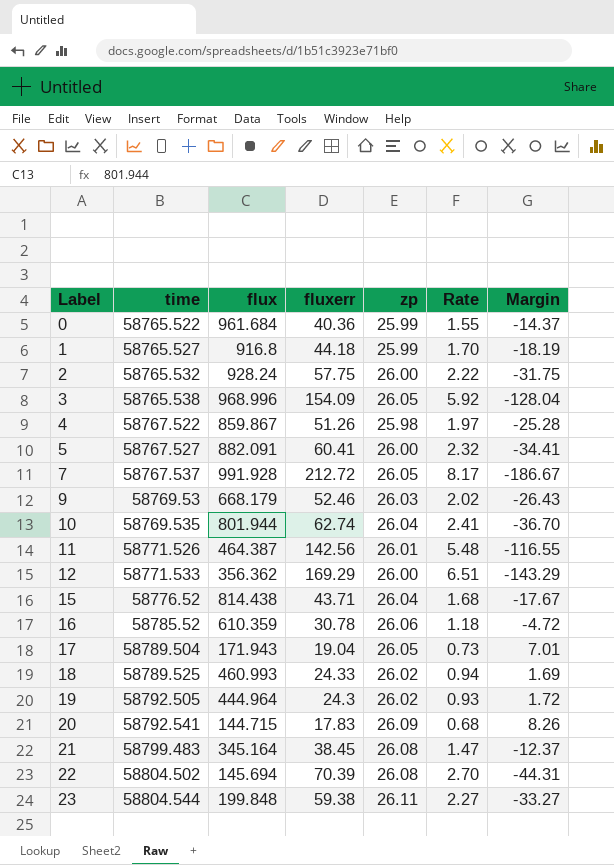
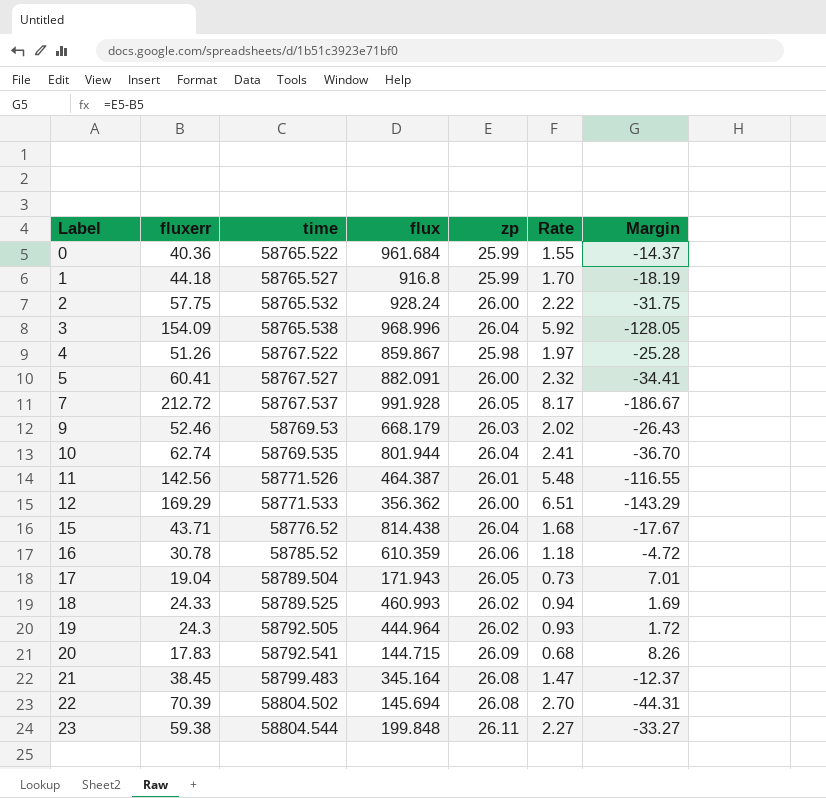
column fluxerr | position: 4 -> 2
3 | zp: 26.05 -> 26.04
3 | Margin: -128.04 -> -128.05

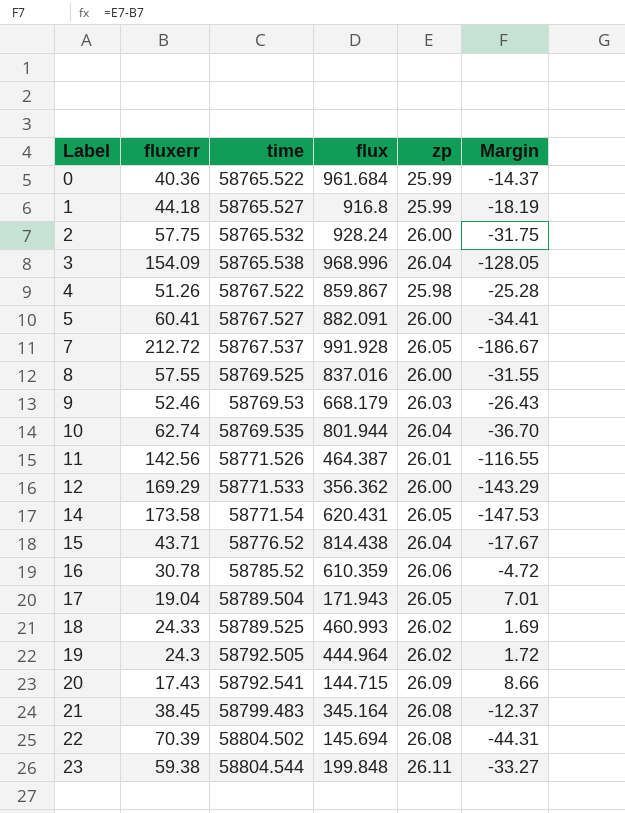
column Rate | formula: [fluxerr] / [zp] -> none
row 8: none -> 57.55 | 58769.525 | 837.016 | 26.00 | -31.55
row 14: none -> 173.58 | 58771.54 | 620.431 | 26.05 | -147.53
20 | fluxerr: 17.83 -> 17.43
20 | Margin: 8.26 -> 8.66

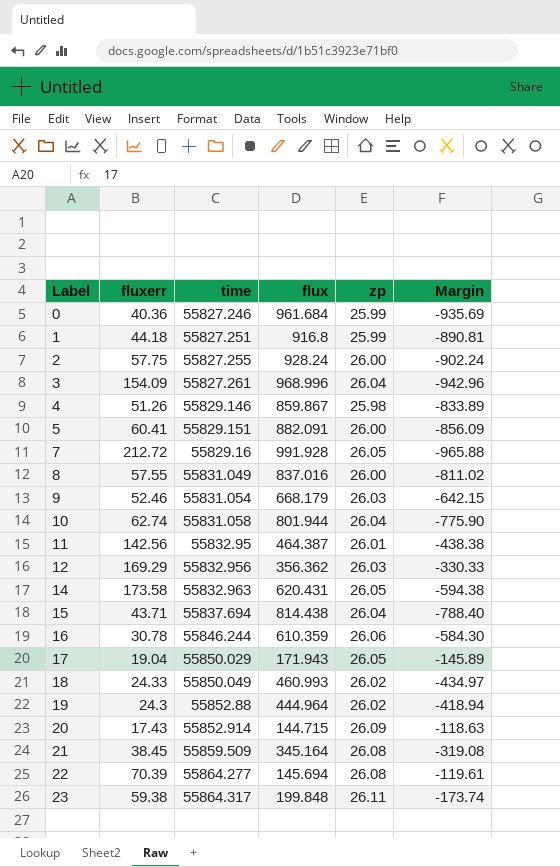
column Margin | formula: [zp] - [fluxerr] -> [zp] - [flux]
0 | time: 58765.522 -> 55827.246
1 | time: 58765.527 -> 55827.251
2 | time: 58765.532 -> 55827.255
3 | time: 58765.538 -> 55827.261
4 | time: 58767.522 -> 55829.146
5 | time: 58767.527 -> 55829.151
7 | time: 58767.537 -> 55829.16
8 | time: 58769.525 -> 55831.049
9 | time: 58769.53 -> 55831.054
10 | time: 58769.535 -> 55831.058
11 | time: 58771.526 -> 55832.95
12 | time: 58771.533 -> 55832.956
12 | zp: 26.00 -> 26.03
14 | time: 58771.54 -> 55832.963
15 | time: 58776.52 -> 55837.694
16 | time: 58785.52 -> 55846.244
17 | time: 58789.504 -> 55850.029
18 | time: 58789.525 -> 55850.049
19 | time: 58792.505 -> 55852.88
20 | time: 58792.541 -> 55852.914
21 | time: 58799.483 -> 55859.509
22 | time: 58804.502 -> 55864.277
23 | time: 58804.544 -> 55864.317

